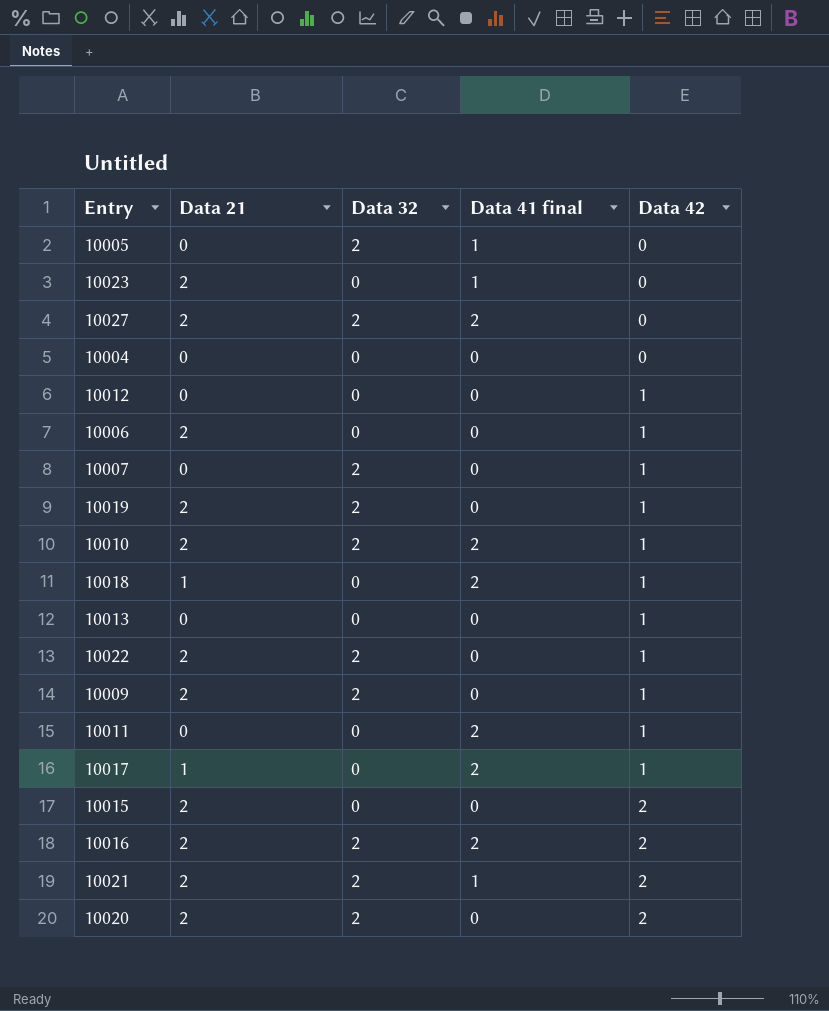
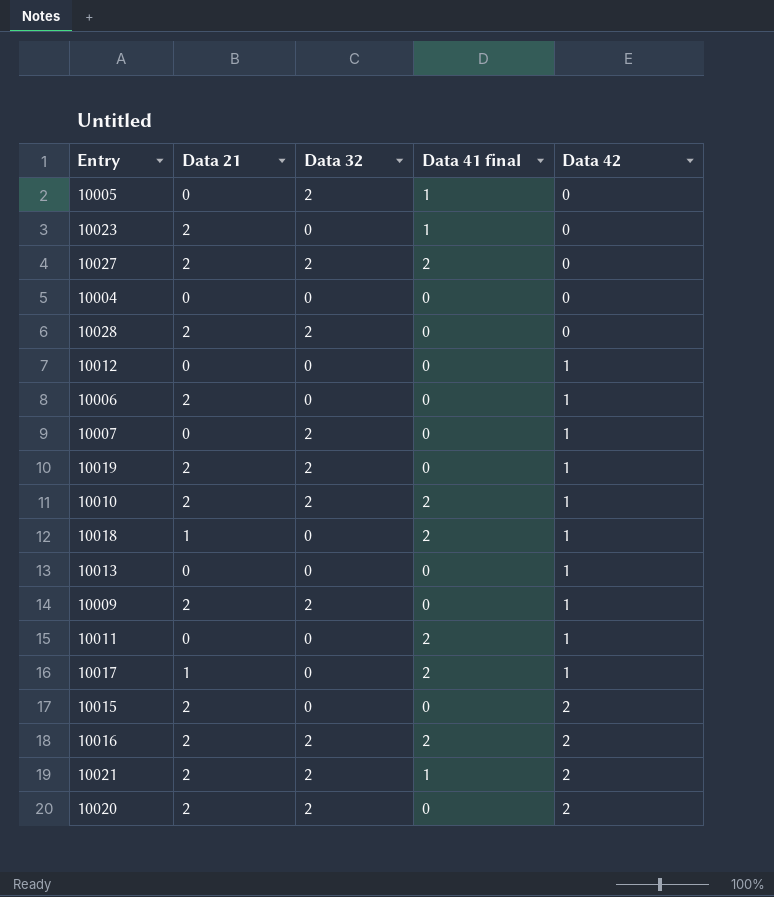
row 10022: 2 | 2 | 0 | 1 -> none
row 10028: none -> 2 | 2 | 0 | 0

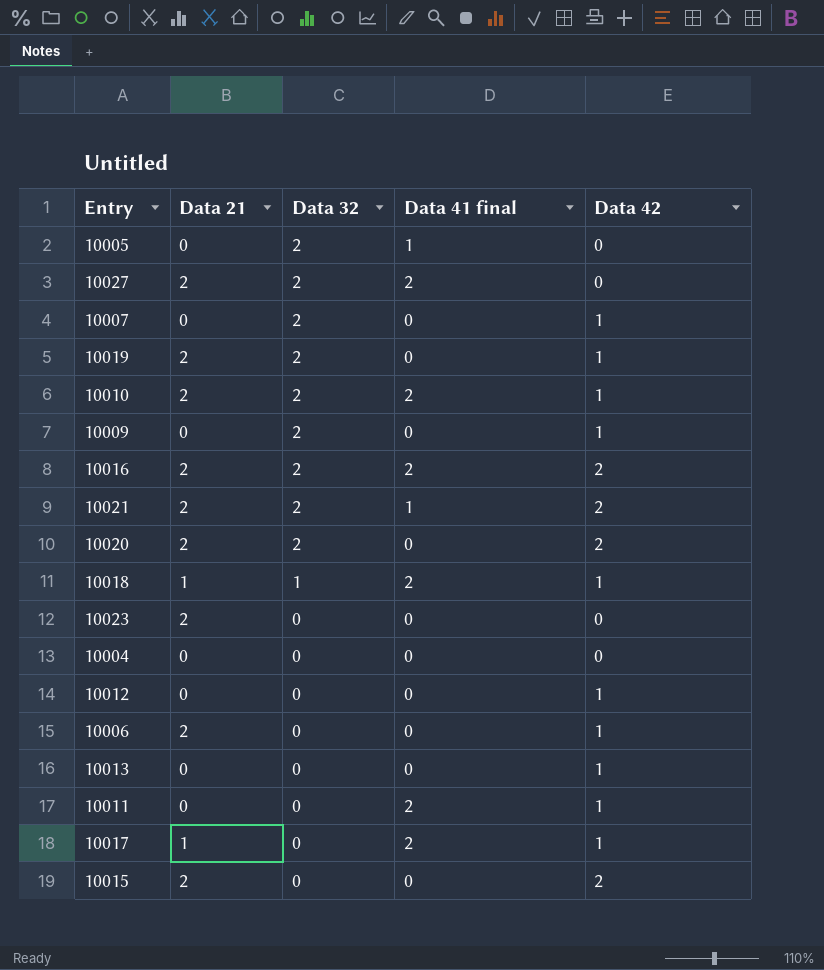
row order: Data 42 ascending -> Data 32 descending
row 10028: 2 | 2 | 0 | 0 -> none
10009 | Data 21: 2 -> 0
10018 | Data 32: 0 -> 1
10023 | Data 41 final: 1 -> 0

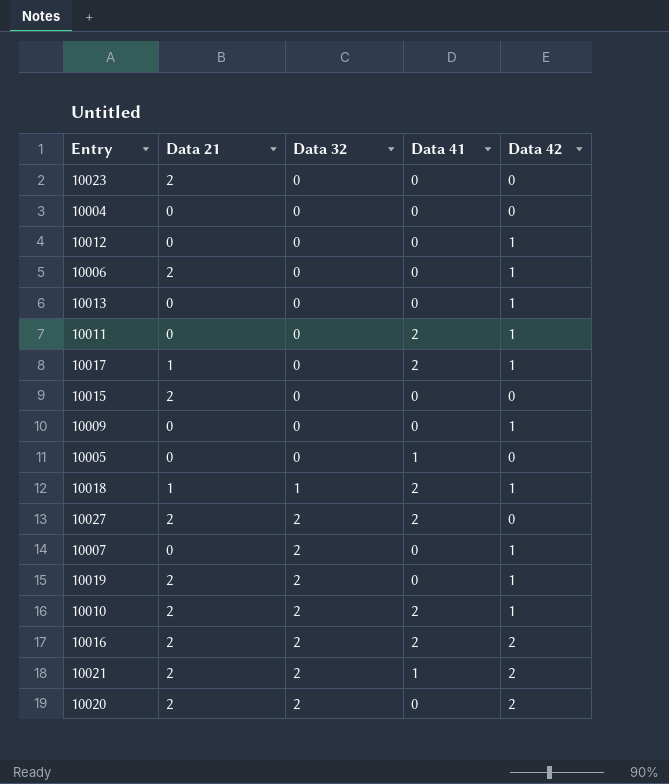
row order: Data 32 descending -> Data 32 ascending
column name: Data 41 final -> Data 41
10015 | Data 42: 2 -> 0
10009 | Data 32: 2 -> 0
10005 | Data 32: 2 -> 0

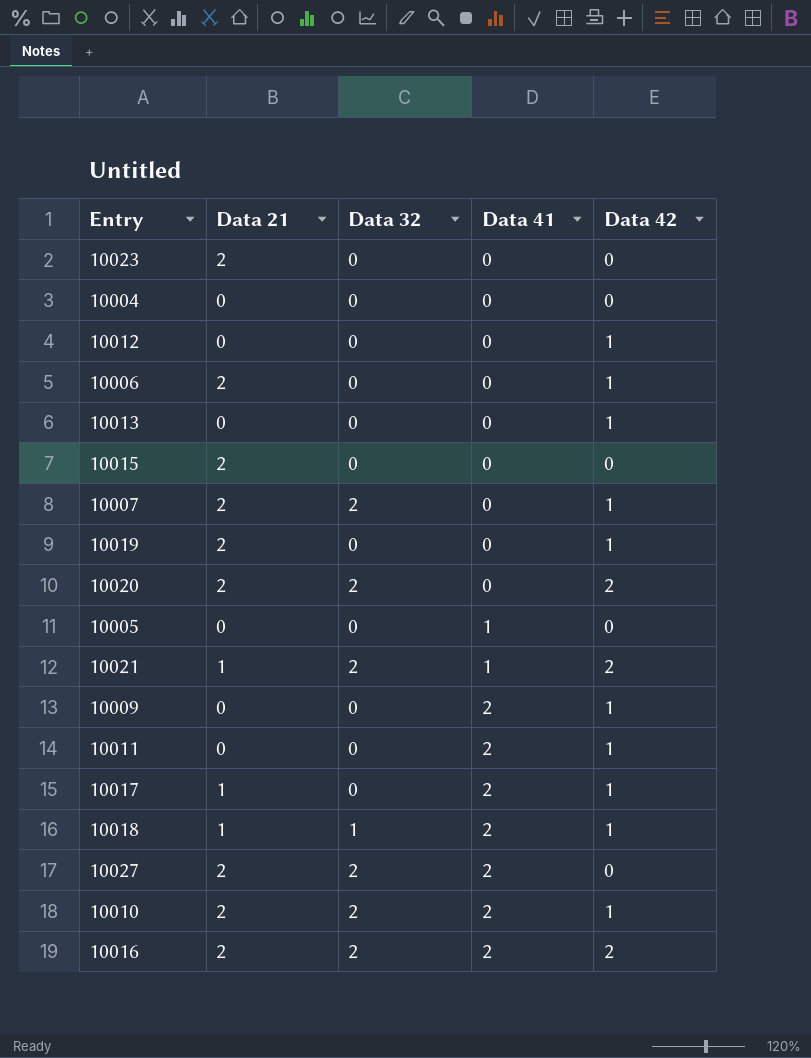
row order: Data 32 ascending -> Data 41 ascending
10007 | Data 21: 0 -> 2
10019 | Data 32: 2 -> 0
10021 | Data 21: 2 -> 1
10009 | Data 41: 0 -> 2

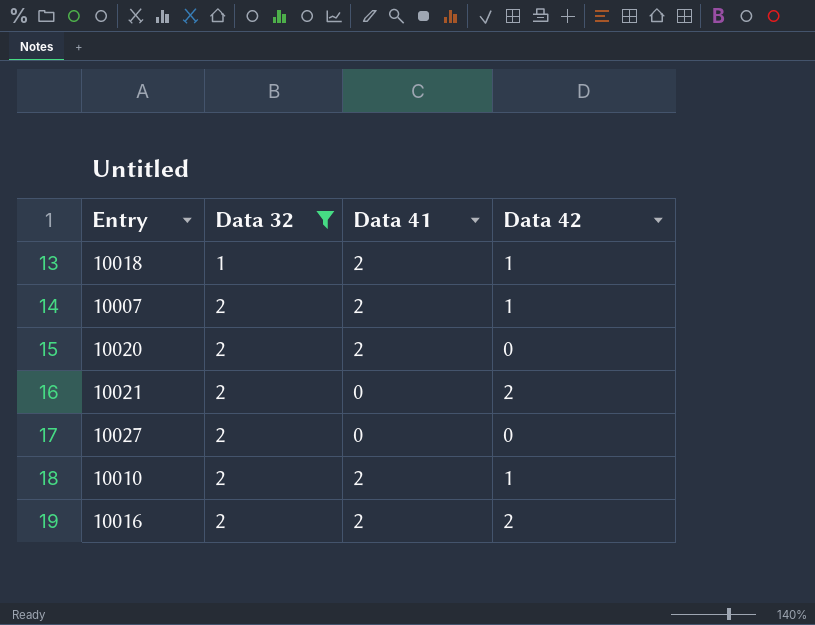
filter: none -> Data 32 != 0
row order: Data 41 ascending -> Data 32 ascending
column Data 21 | position: 2 -> none
10007 | Data 41: 0 -> 2
10020 | Data 41: 0 -> 2
10020 | Data 42: 2 -> 0
10021 | Data 41: 1 -> 0
10027 | Data 41: 2 -> 0

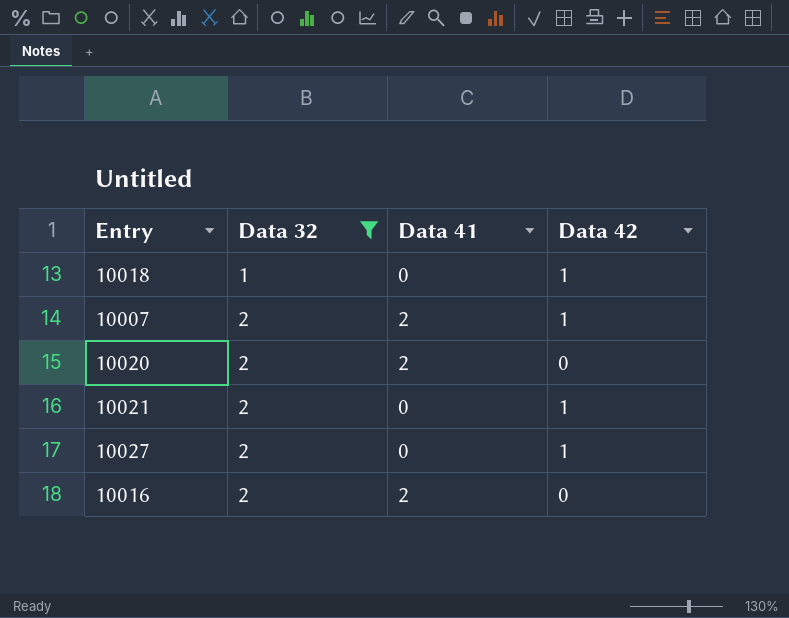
row 10010: 2 | 2 | 1 -> none
10018 | Data 41: 2 -> 0
10021 | Data 42: 2 -> 1
10027 | Data 42: 0 -> 1
10016 | Data 42: 2 -> 0

